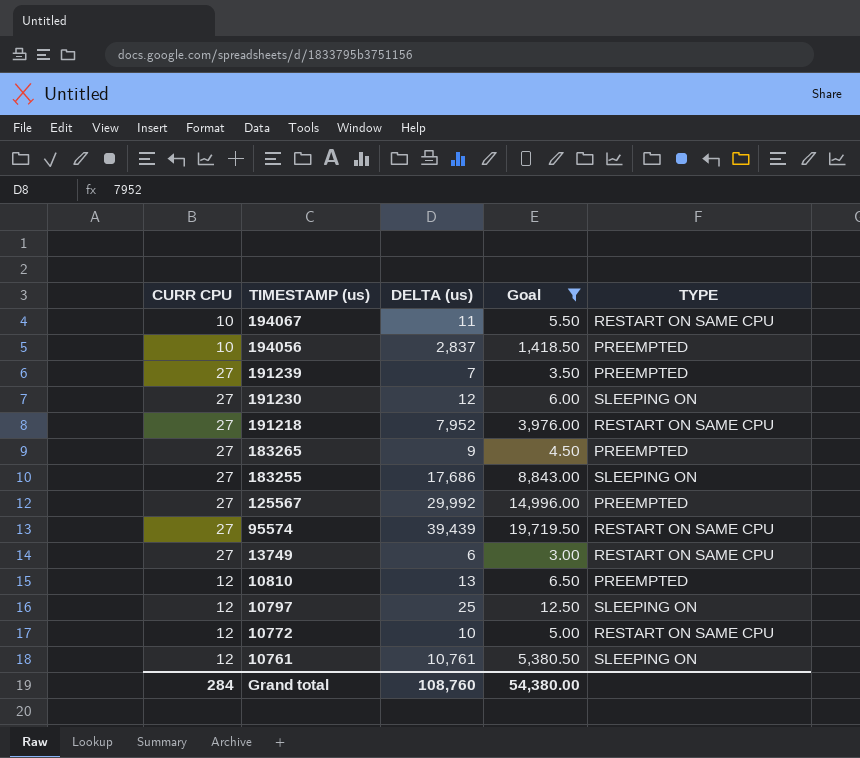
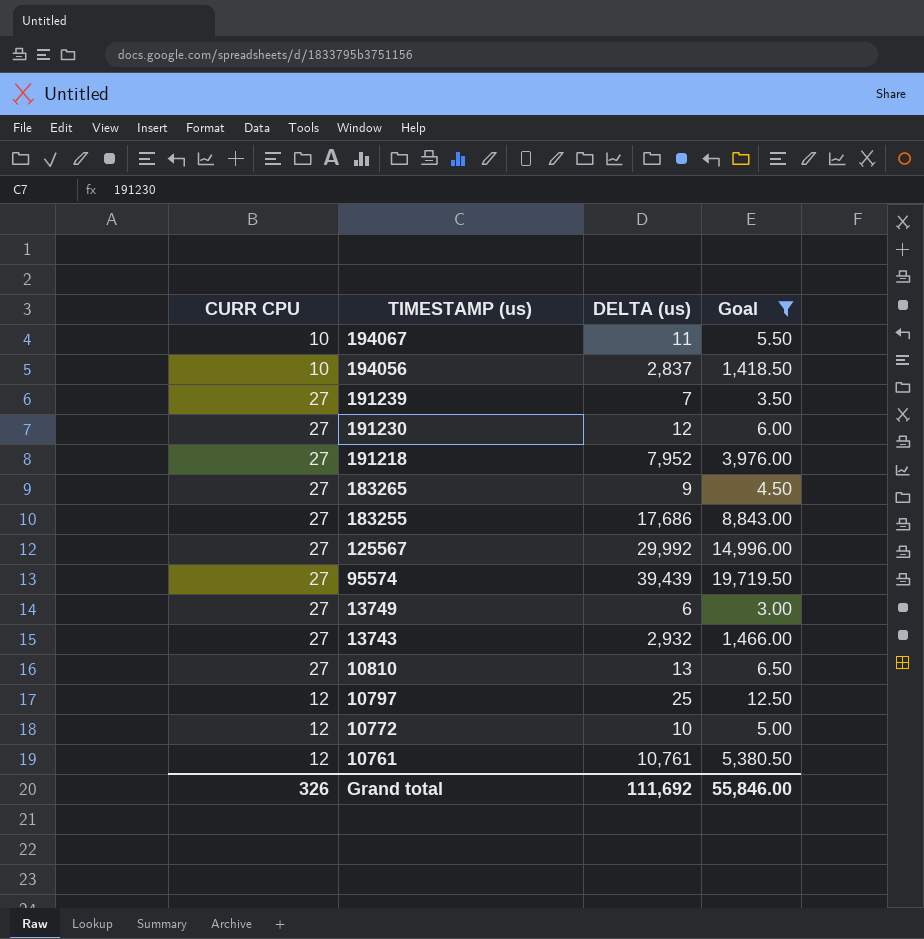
column TYPE | position: 5 -> none
row 13743: none -> 27 | 2,932 | 1,466.00
10810 | CURR CPU: 12 -> 27
Grand total | CURR CPU: 284 -> 326
Grand total | DELTA (us): 108,760 -> 111,692
Grand total | Goal: 54,380.00 -> 55,846.00

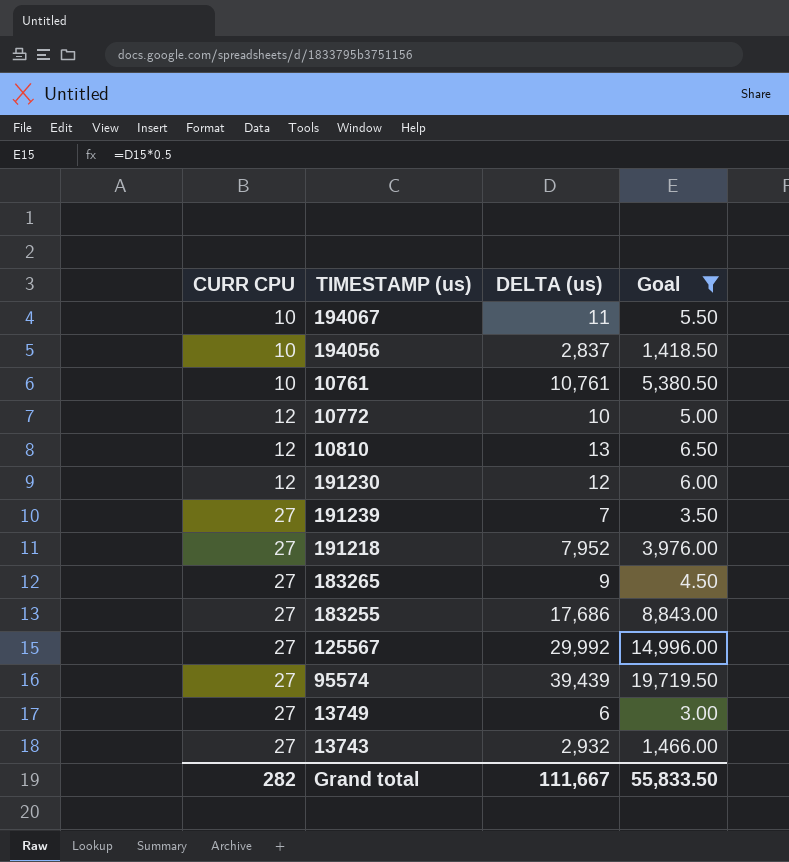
row order: TIMESTAMP (us) descending -> CURR CPU ascending
row 10797: 12 | 25 | 12.50 -> none
10761 | CURR CPU: 12 -> 10
10810 | CURR CPU: 27 -> 12
191230 | CURR CPU: 27 -> 12
Grand total | CURR CPU: 326 -> 282
Grand total | DELTA (us): 111,692 -> 111,667
Grand total | Goal: 55,846.00 -> 55,833.50

